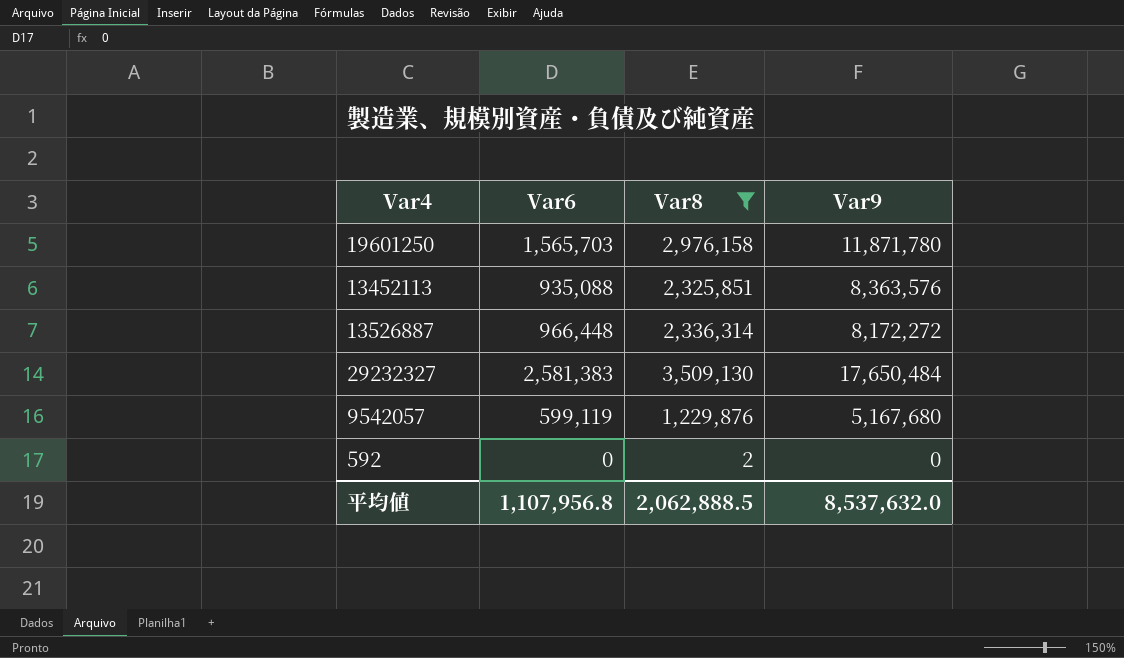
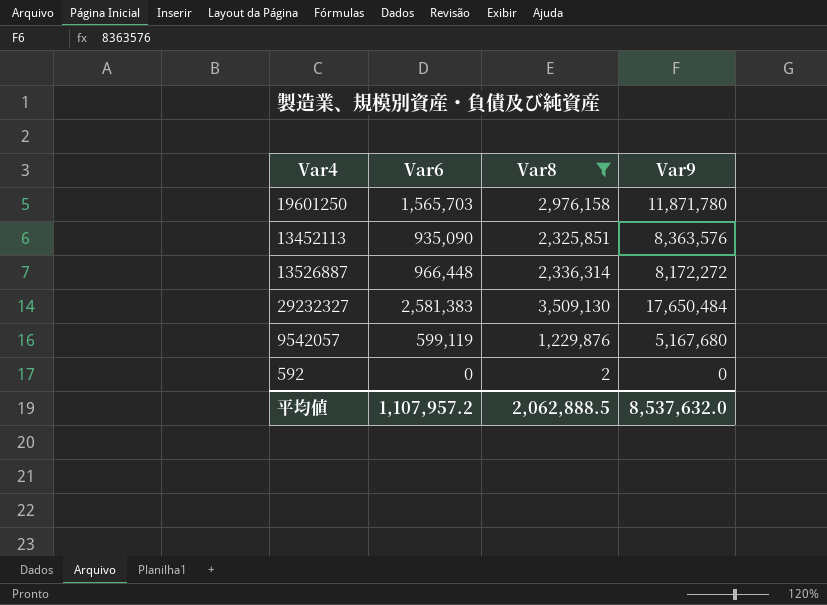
13452113 | Var6: 935,088 -> 935,090
平均値 | Var6: 1,107,956.8 -> 1,107,957.2

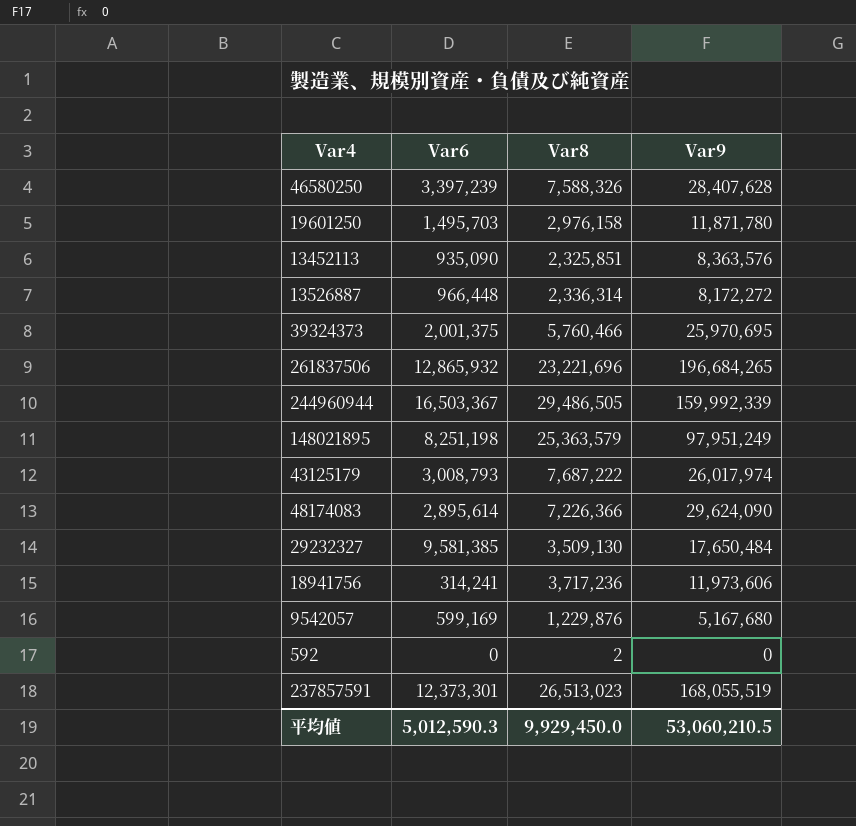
filter: Var8 <= 3,509,130 -> none
19601250 | Var6: 1,565,703 -> 1,495,703
29232327 | Var6: 2,581,383 -> 9,581,385
9542057 | Var6: 599,119 -> 599,169
平均値 | Var6: 1,107,957.2 -> 5,012,590.3
平均値 | Var8: 2,062,888.5 -> 9,929,450.0
平均値 | Var9: 8,537,632.0 -> 53,060,210.5

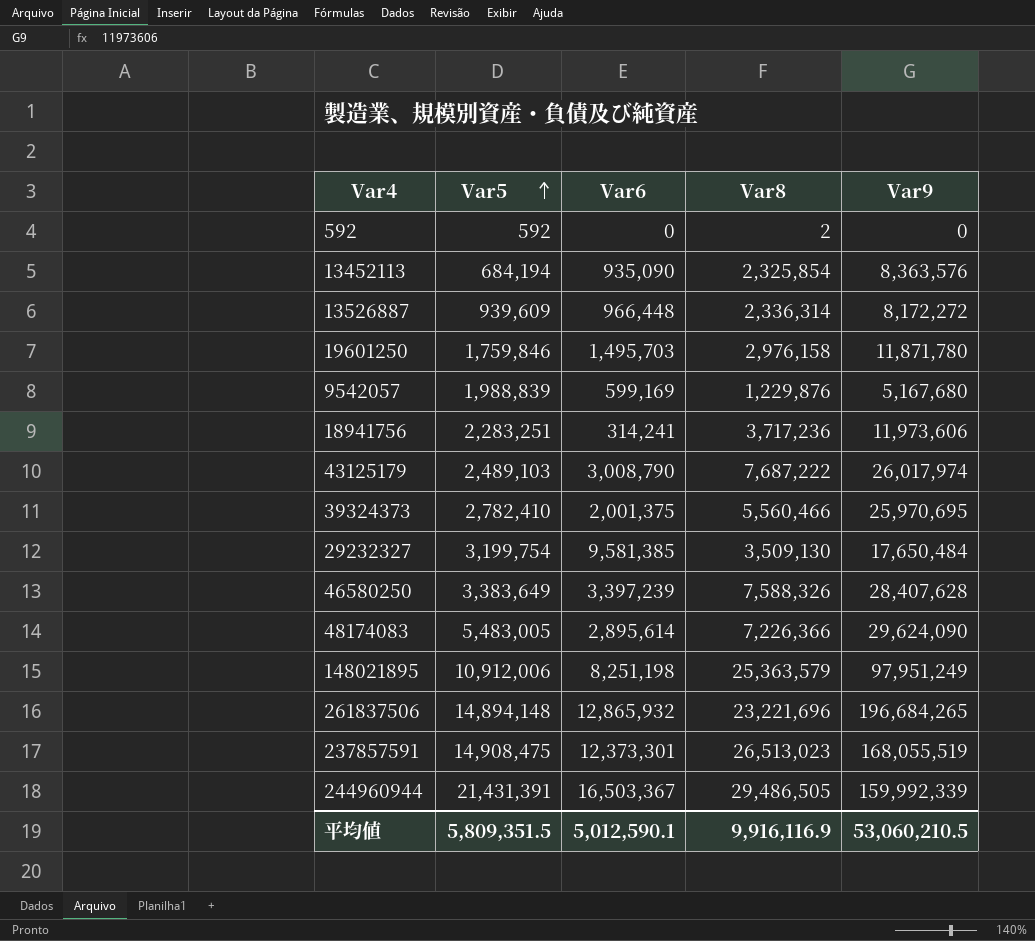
row order: none -> Var5 ascending
column Var5 | position: none -> 2
13452113 | Var8: 2,325,851 -> 2,325,854
43125179 | Var6: 3,008,793 -> 3,008,790
39324373 | Var8: 5,760,466 -> 5,560,466
平均値 | Var6: 5,012,590.3 -> 5,012,590.1
平均値 | Var8: 9,929,450.0 -> 9,916,116.9

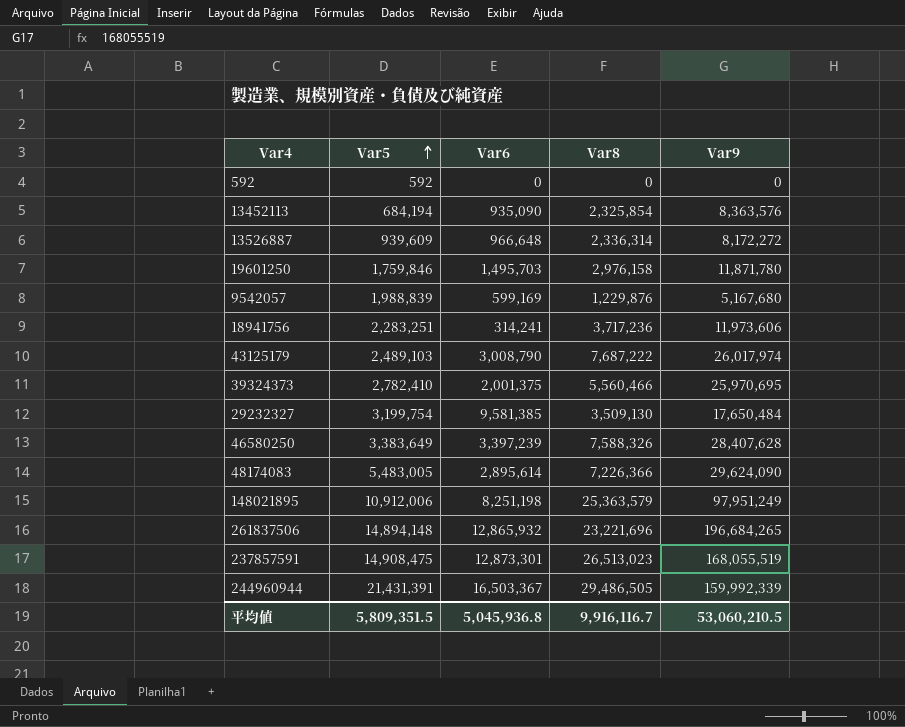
592 | Var8: 2 -> 0
13526887 | Var6: 966,448 -> 966,648
237857591 | Var6: 12,373,301 -> 12,873,301
平均値 | Var6: 5,012,590.1 -> 5,045,936.8
平均値 | Var8: 9,916,116.9 -> 9,916,116.7

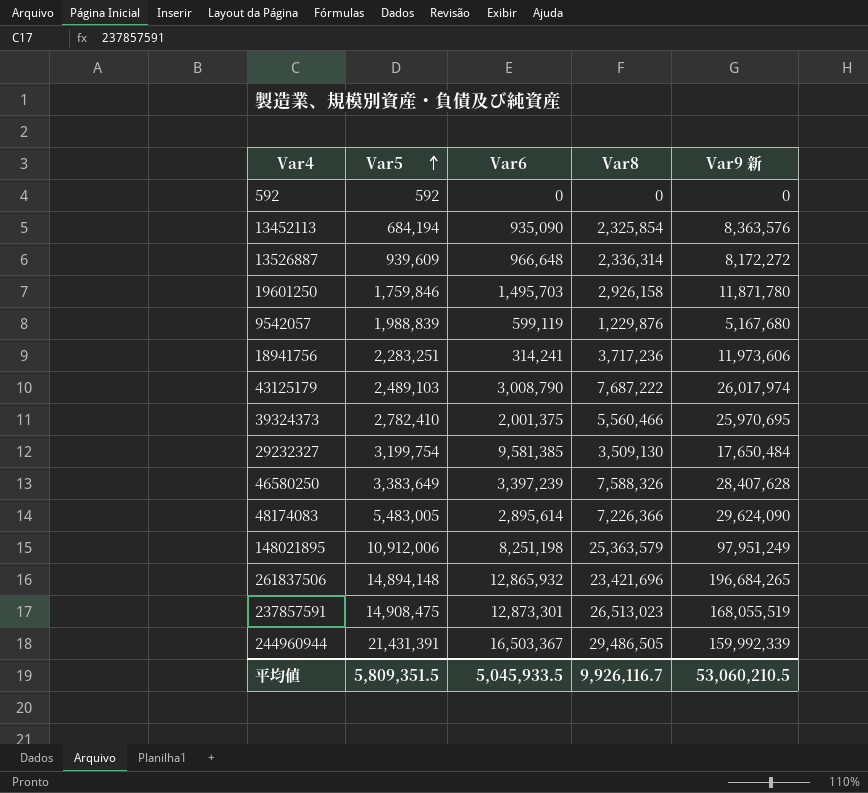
column name: Var9 -> Var9 新
19601250 | Var8: 2,976,158 -> 2,926,158
9542057 | Var6: 599,169 -> 599,119
261837506 | Var8: 23,221,696 -> 23,421,696
平均値 | Var6: 5,045,936.8 -> 5,045,933.5
平均値 | Var8: 9,916,116.7 -> 9,926,116.7

